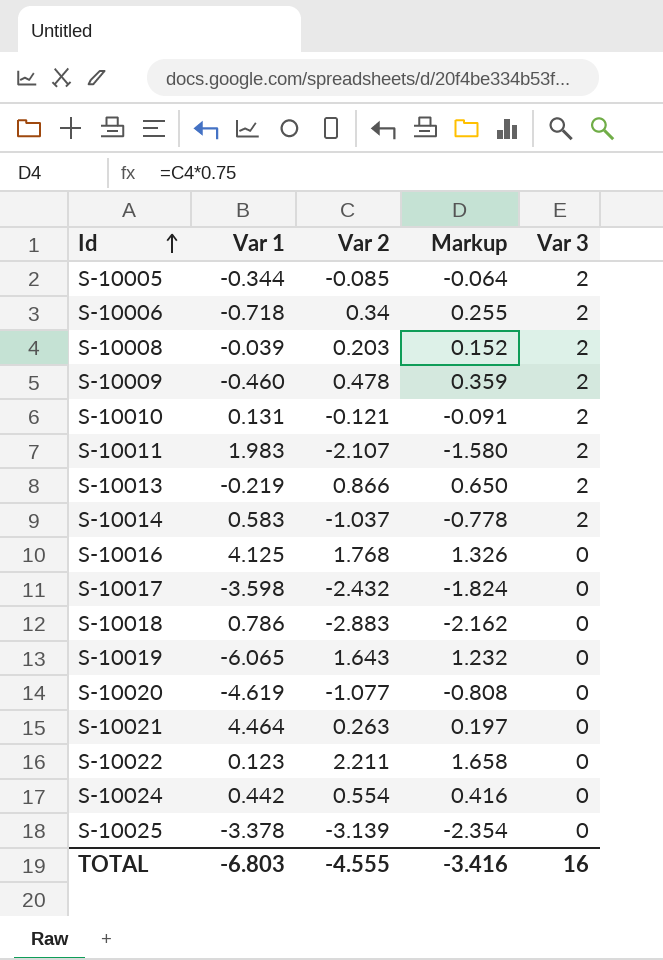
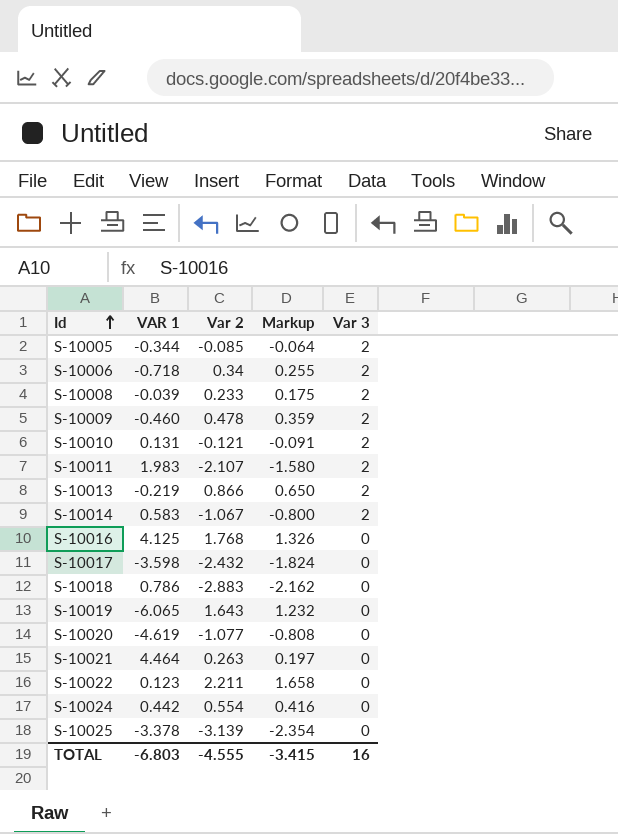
column name: Var 1 -> VAR 1
S-10008 | Var 2: 0.203 -> 0.233
S-10008 | Markup: 0.152 -> 0.175
S-10014 | Var 2: -1.037 -> -1.067
S-10014 | Markup: -0.778 -> -0.800
TOTAL | Markup: -3.416 -> -3.415

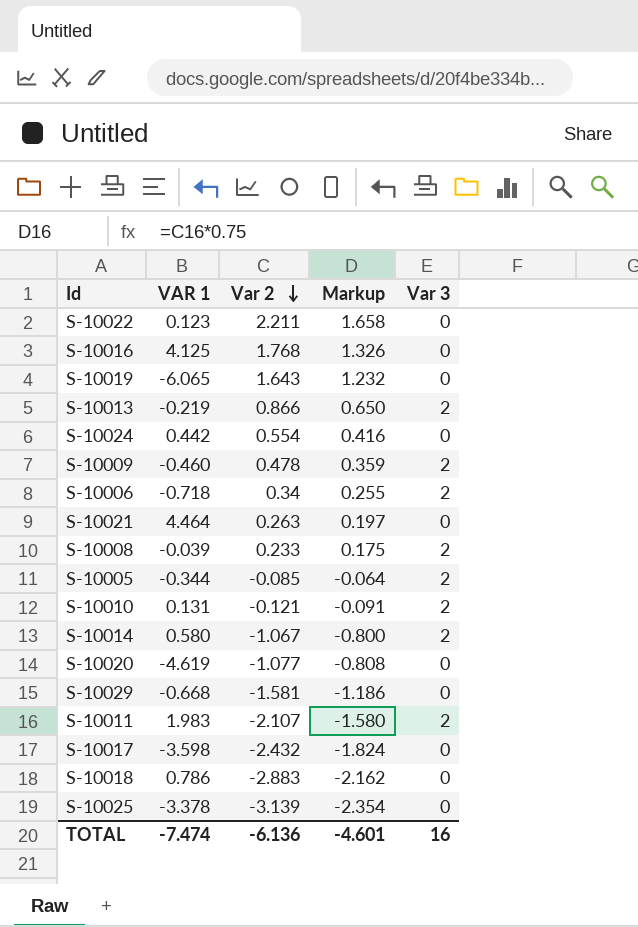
row order: Id ascending -> Var 2 descending
S-10014 | VAR 1: 0.583 -> 0.580
row S-10029: none -> -0.668 | -1.581 | -1.186 | 0
TOTAL | VAR 1: -6.803 -> -7.474
TOTAL | Var 2: -4.555 -> -6.136
TOTAL | Markup: -3.415 -> -4.601

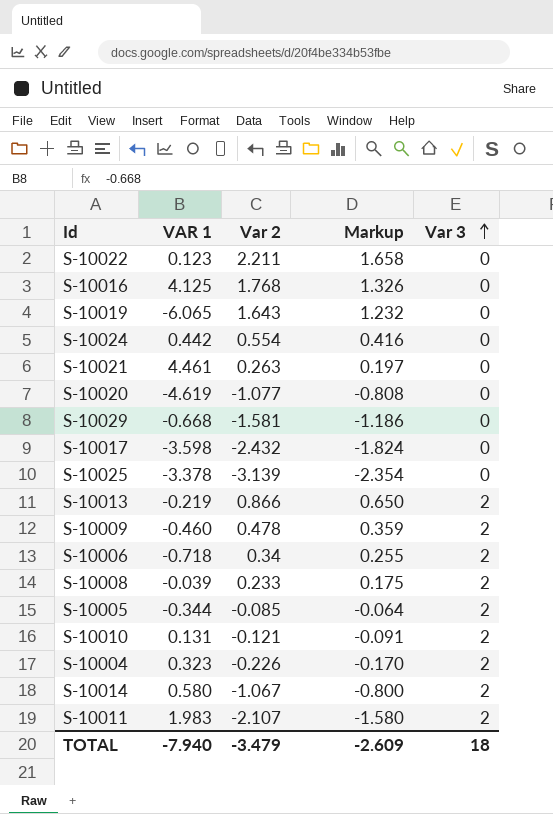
row order: Var 2 descending -> Var 3 ascending
row S-10018: 0.786 | -2.883 | -2.162 | 0 -> none
S-10021 | VAR 1: 4.464 -> 4.461
row S-10004: none -> 0.323 | -0.226 | -0.170 | 2
TOTAL | VAR 1: -7.474 -> -7.940
TOTAL | Var 2: -6.136 -> -3.479
TOTAL | Markup: -4.601 -> -2.609
TOTAL | Var 3: 16 -> 18

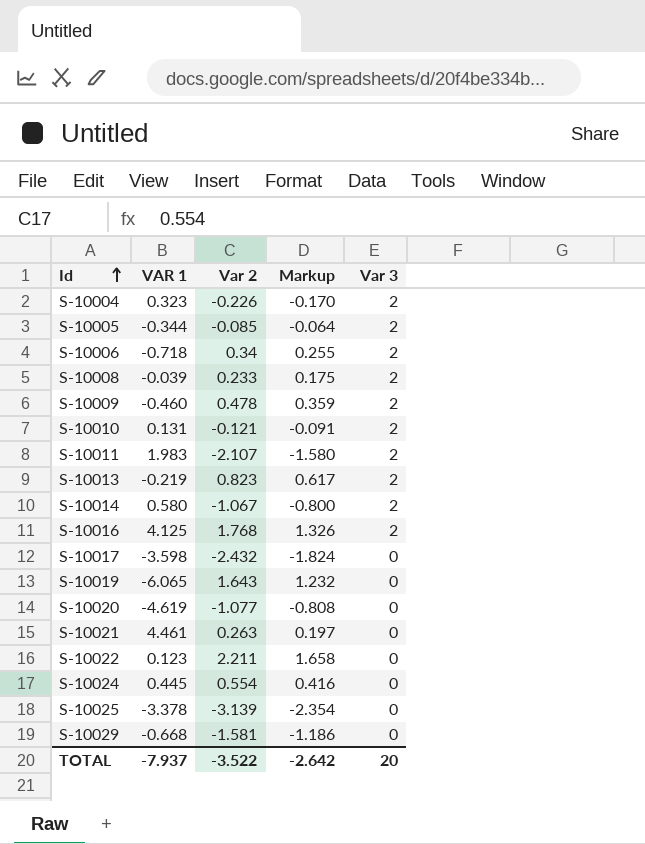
row order: Var 3 ascending -> Id ascending
S-10013 | Var 2: 0.866 -> 0.823
S-10013 | Markup: 0.650 -> 0.617
S-10016 | Var 3: 0 -> 2
S-10024 | VAR 1: 0.442 -> 0.445
TOTAL | VAR 1: -7.940 -> -7.937
TOTAL | Var 2: -3.479 -> -3.522
TOTAL | Markup: -2.609 -> -2.642
TOTAL | Var 3: 18 -> 20

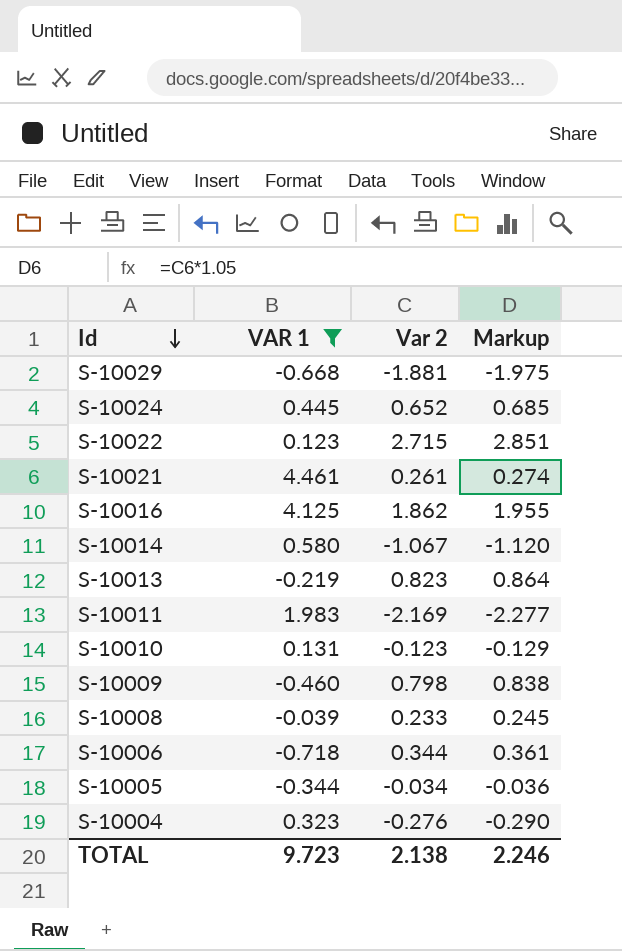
filter: none -> VAR 1 >= -0.718
row order: Id ascending -> Id descending
column Var 3 | position: 5 -> none
column Markup | formula: [Var 2] * 0.75 -> [Var 2] * 1.05
S-10029 | Var 2: -1.581 -> -1.881
S-10024 | Var 2: 0.554 -> 0.652
S-10022 | Var 2: 2.211 -> 2.715
S-10021 | Var 2: 0.263 -> 0.261
S-10016 | Var 2: 1.768 -> 1.862
S-10011 | Var 2: -2.107 -> -2.169
S-10010 | Var 2: -0.121 -> -0.123
S-10009 | Var 2: 0.478 -> 0.798
S-10006 | Var 2: 0.34 -> 0.344
S-10005 | Var 2: -0.085 -> -0.034
S-10004 | Var 2: -0.226 -> -0.276
TOTAL | VAR 1: -7.937 -> 9.723
TOTAL | Var 2: -3.522 -> 2.138
TOTAL | Markup: -2.642 -> 2.246

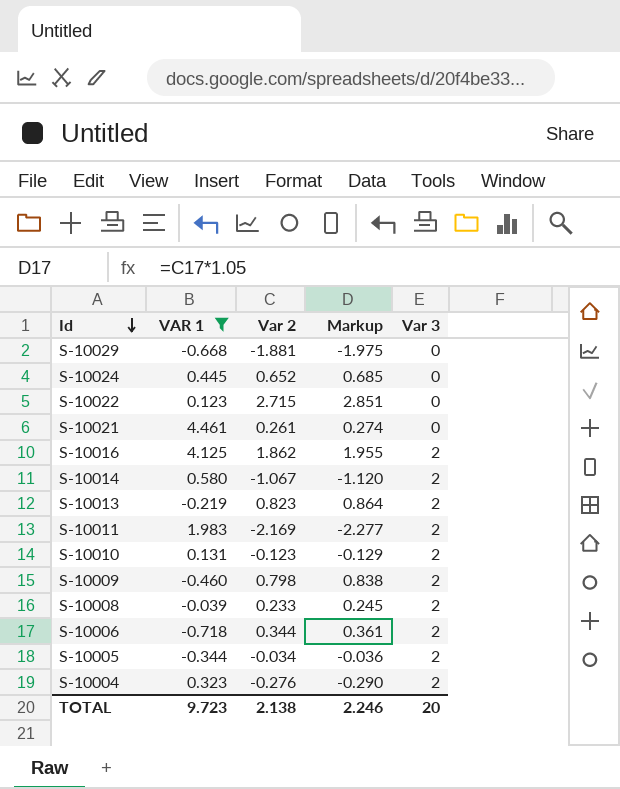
column Var 3 | position: none -> 5

